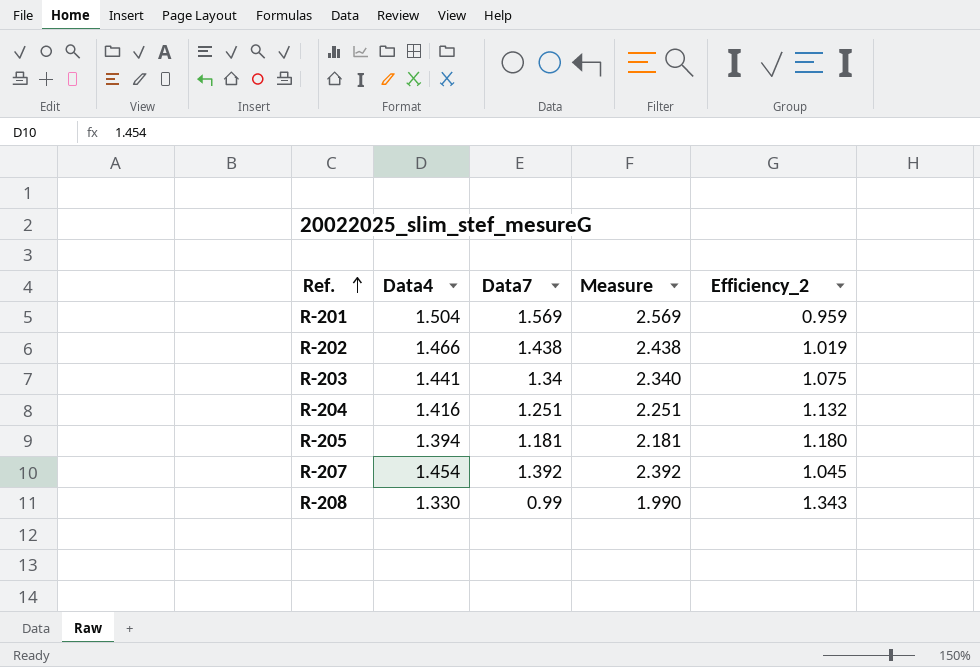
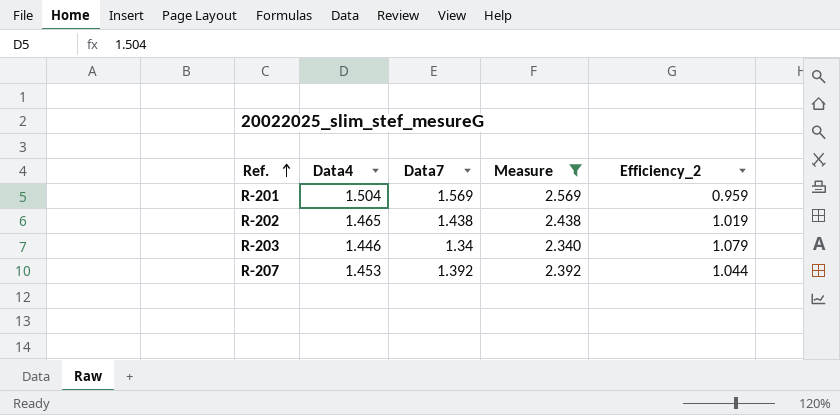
filter: none -> Measure >= 2.340
R-202 | Data4: 1.466 -> 1.465
R-203 | Data4: 1.441 -> 1.446
R-203 | Efficiency_2: 1.075 -> 1.079
R-207 | Data4: 1.454 -> 1.453
R-207 | Efficiency_2: 1.045 -> 1.044

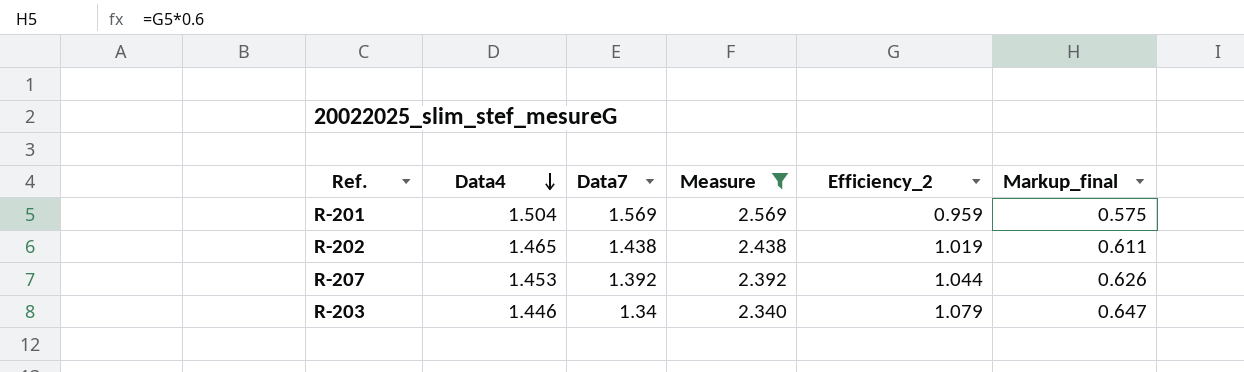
row order: Ref. ascending -> Data4 descending
column Markup_final | formula: none -> [Efficiency_2] * 0.6

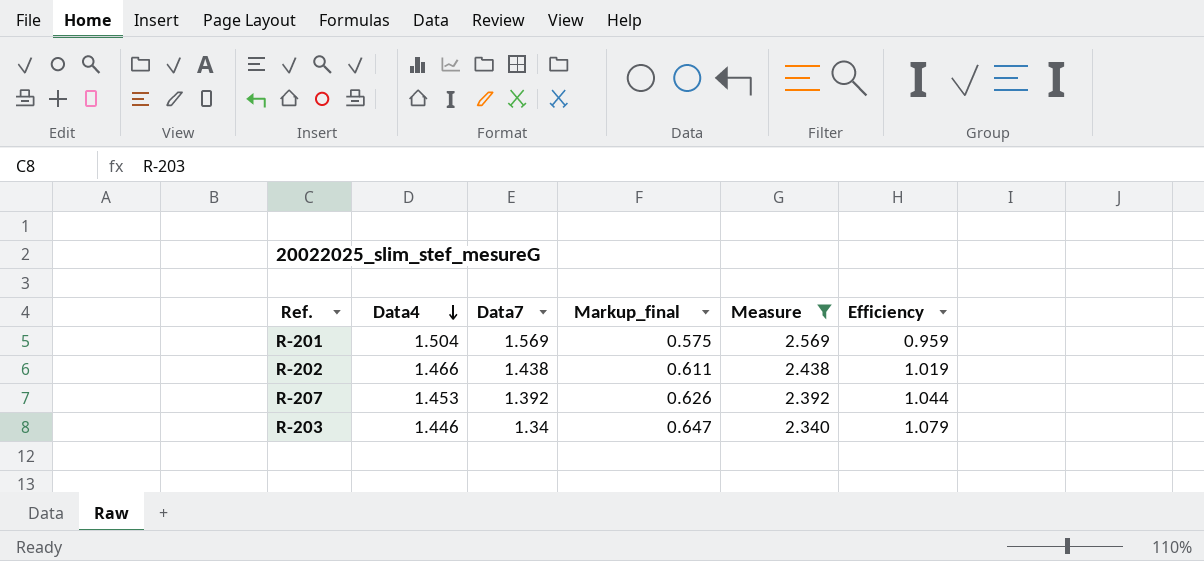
column Markup_final | position: 6 -> 4
column name: Efficiency_2 -> Efficiency
R-202 | Data4: 1.465 -> 1.466

